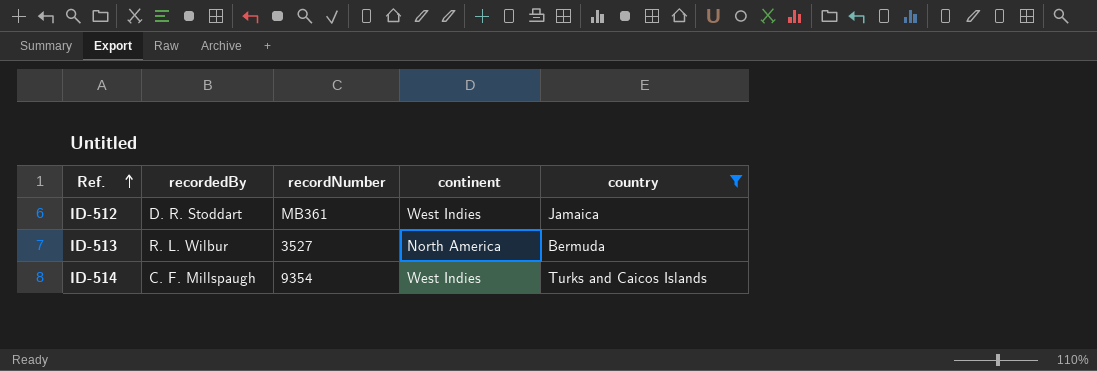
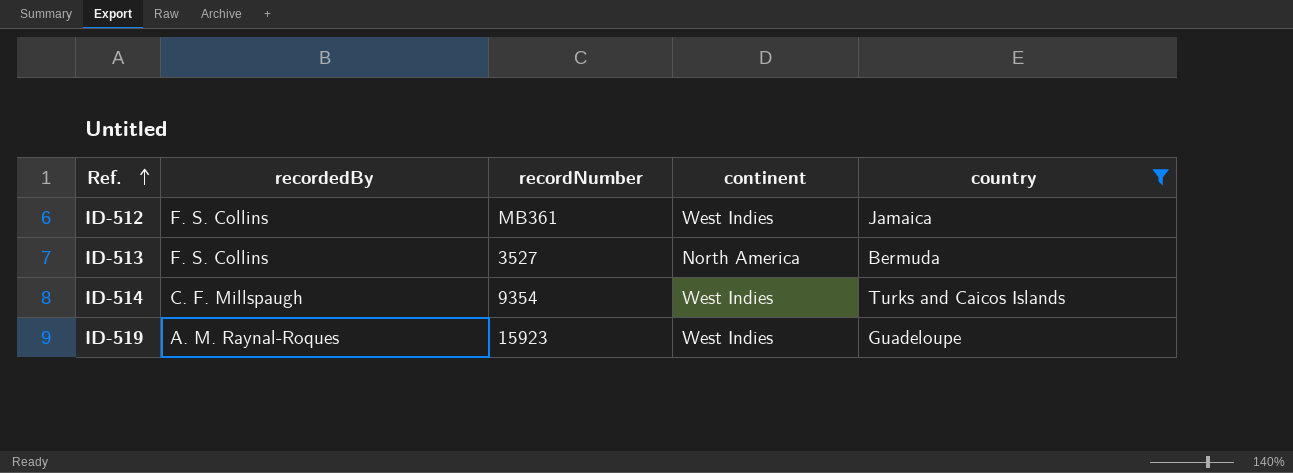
ID-512 | recordedBy: D. R. Stoddart -> F. S. Collins
ID-513 | recordedBy: R. L. Wilbur -> F. S. Collins
row ID-519: none -> A. M. Raynal-Roques | 15923 | West Indies | Guadeloupe

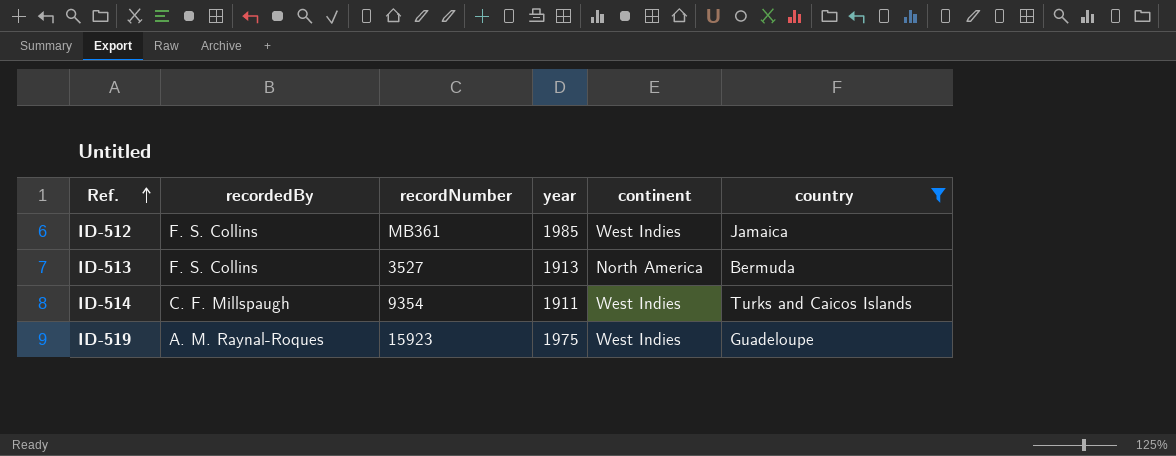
column year | position: none -> 4

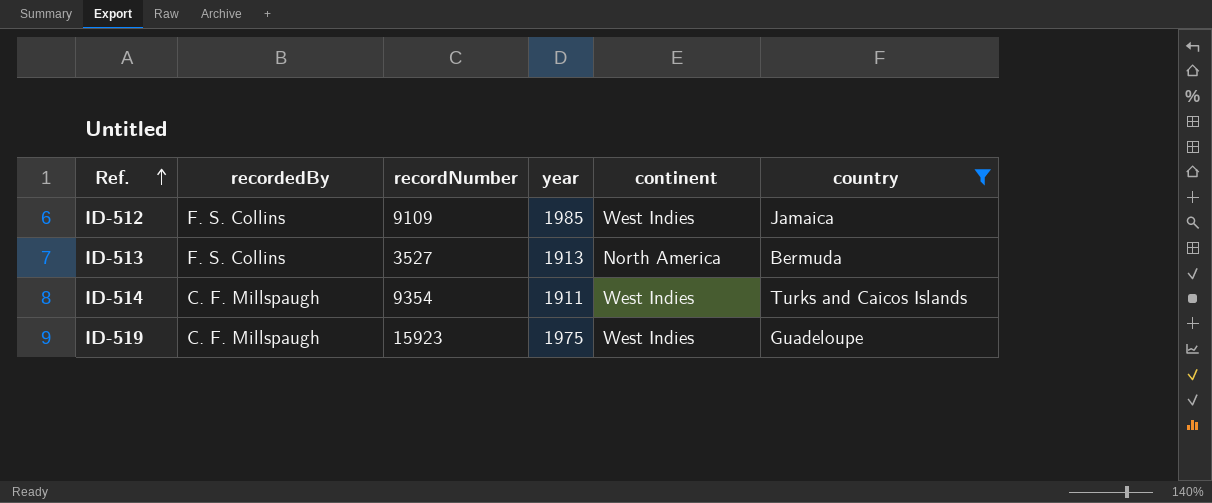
ID-512 | recordNumber: MB361 -> 9109
ID-519 | recordedBy: A. M. Raynal-Roques -> C. F. Millspaugh

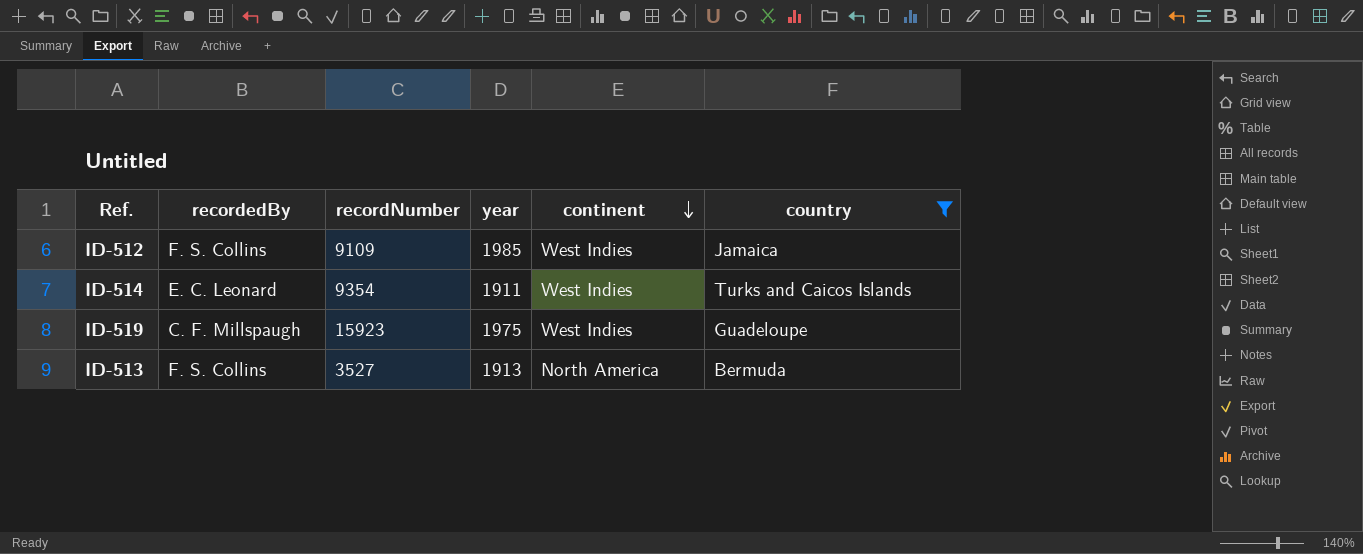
row order: Ref. ascending -> continent descending
ID-514 | recordedBy: C. F. Millspaugh -> E. C. Leonard

